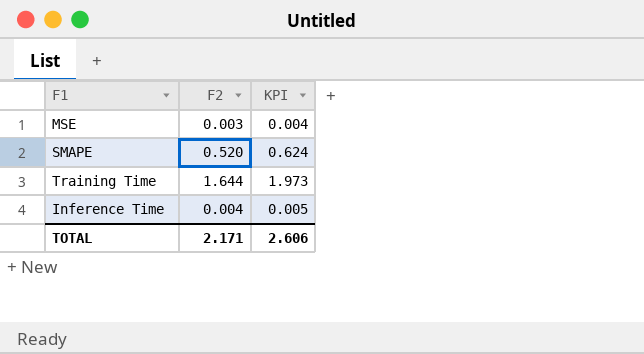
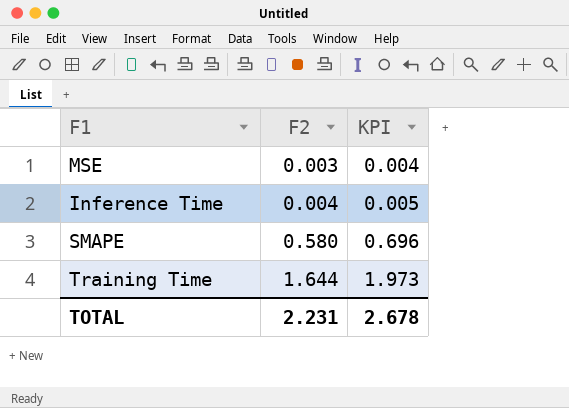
row order: none -> F2 ascending
SMAPE | F2: 0.520 -> 0.580
SMAPE | KPI: 0.624 -> 0.696
TOTAL | F2: 2.171 -> 2.231
TOTAL | KPI: 2.606 -> 2.678

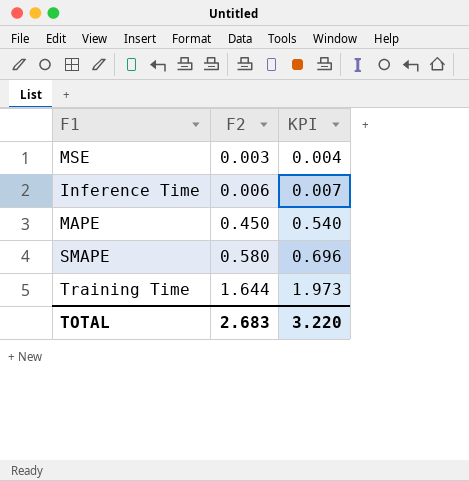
Inference Time | F2: 0.004 -> 0.006
Inference Time | KPI: 0.005 -> 0.007
row MAPE: none -> 0.450 | 0.540
TOTAL | F2: 2.231 -> 2.683
TOTAL | KPI: 2.678 -> 3.220

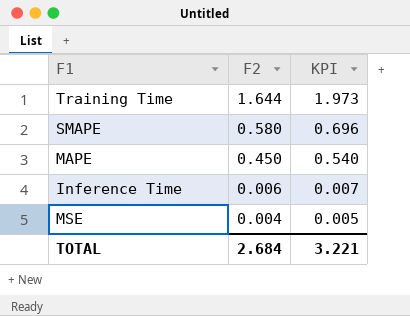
row order: F2 ascending -> F2 descending
MSE | F2: 0.003 -> 0.004
MSE | KPI: 0.004 -> 0.005
TOTAL | F2: 2.683 -> 2.684
TOTAL | KPI: 3.220 -> 3.221

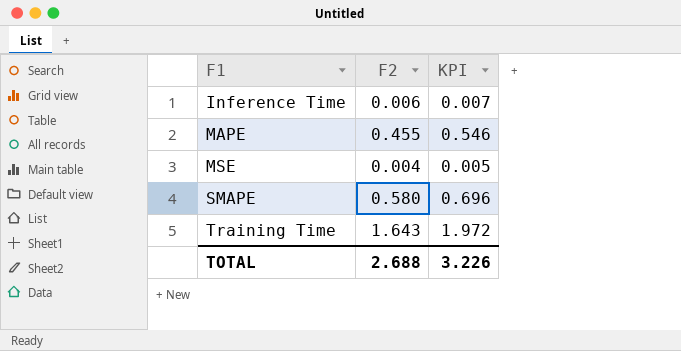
row order: F2 descending -> F1 ascending
MAPE | F2: 0.450 -> 0.455
MAPE | KPI: 0.540 -> 0.546
Training Time | F2: 1.644 -> 1.643
Training Time | KPI: 1.973 -> 1.972
TOTAL | F2: 2.684 -> 2.688
TOTAL | KPI: 3.221 -> 3.226

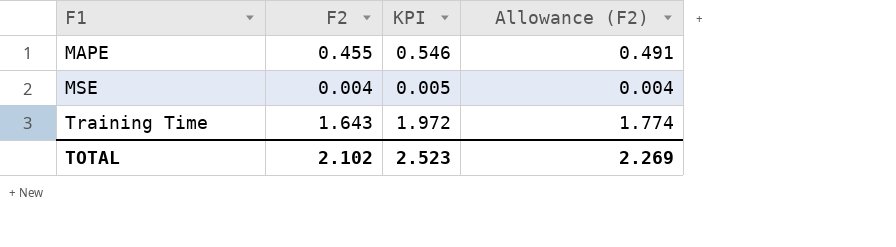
column Allowance (F2) | formula: none -> [F2] * 1.08
row Inference Time: 0.006 | 0.007 -> none
row SMAPE: 0.580 | 0.696 -> none
TOTAL | F2: 2.688 -> 2.102
TOTAL | KPI: 3.226 -> 2.523

